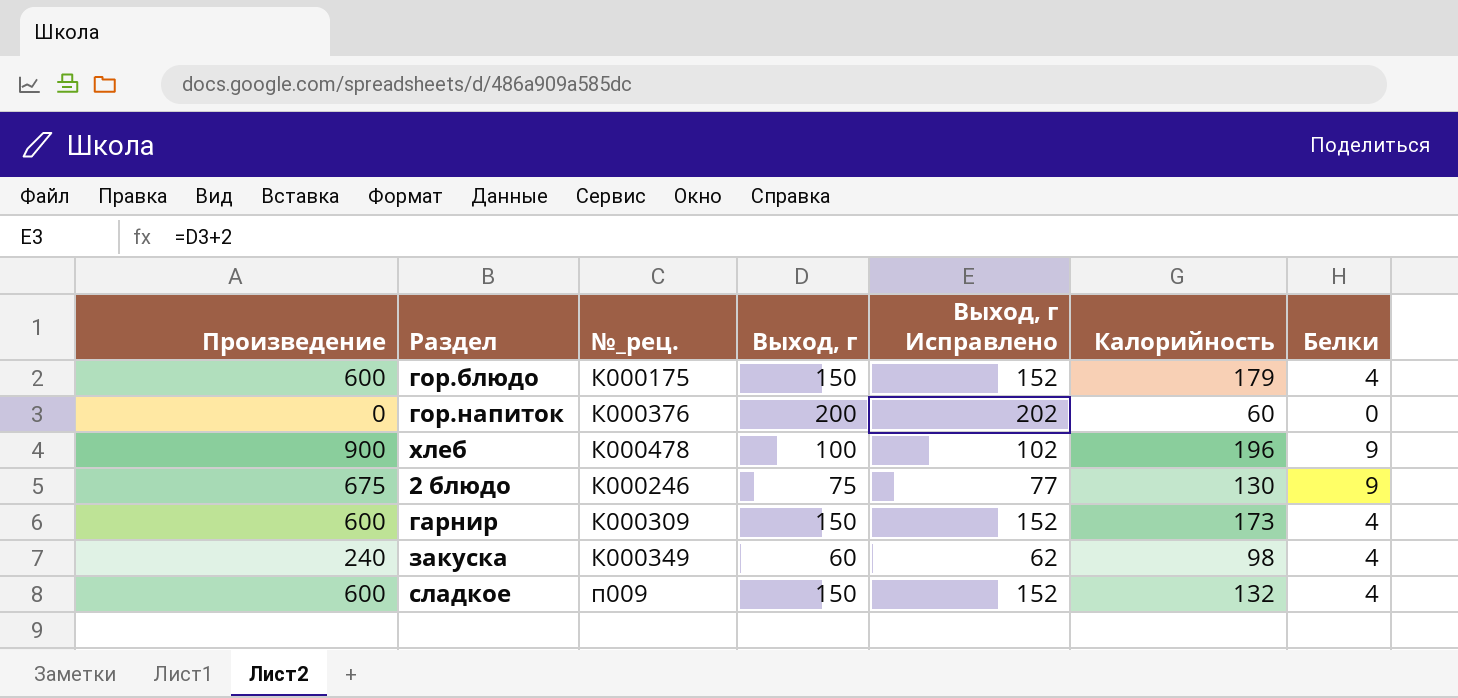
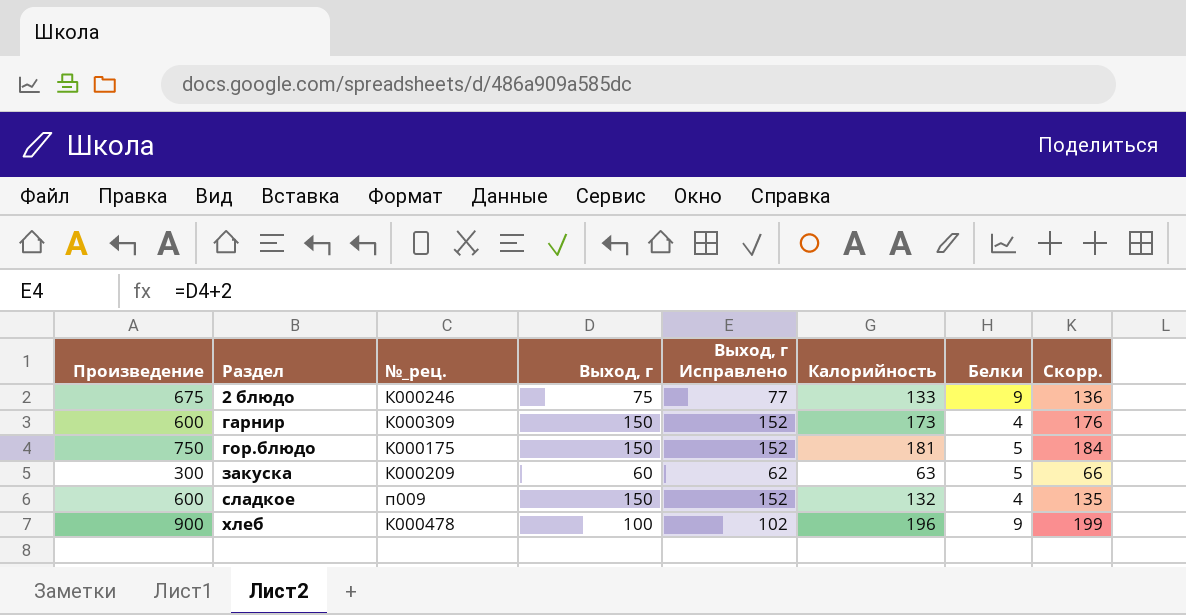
row order: none -> Раздел ascending
column Скорр. | formula: none -> [Калорийность] + 3
row гор.напиток: 0 | К000376 | 200 | 202 | 60 | 0 -> none
2 блюдо | Калорийность: 130 -> 133
гор.блюдо | Произведение: 600 -> 750
гор.блюдо | Калорийность: 179 -> 181
гор.блюдо | Белки: 4 -> 5
закуска | Произведение: 240 -> 300
закуска | №_рец.: К000349 -> К000209
закуска | Калорийность: 98 -> 63
закуска | Белки: 4 -> 5

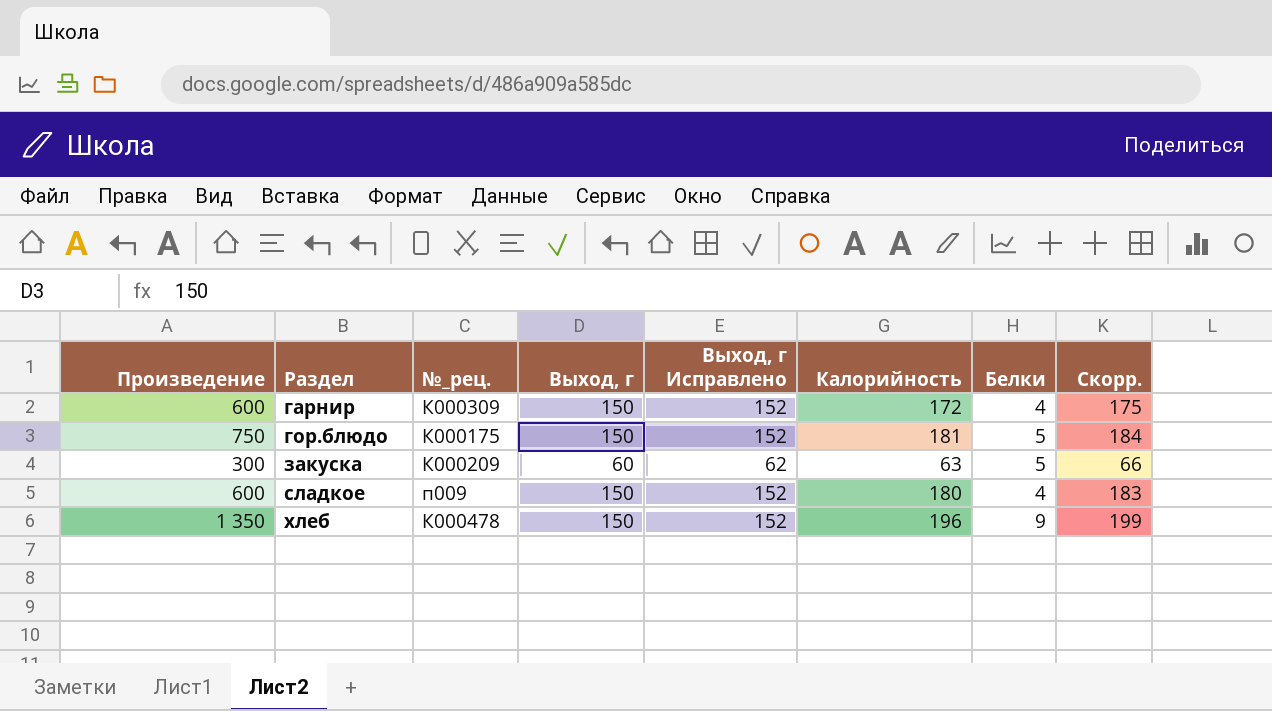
row 2 блюдо: 675 | К000246 | 75 | 77 | 133 | 9 | 136 -> none
гарнир | Калорийность: 173 -> 172
гарнир | Скорр.: 176 -> 175
сладкое | Калорийность: 132 -> 180
сладкое | Скорр.: 135 -> 183
хлеб | Произведение: 900 -> 1 350
хлеб | Выход, г: 100 -> 150
хлеб | Выход, г Исправлено: 102 -> 152

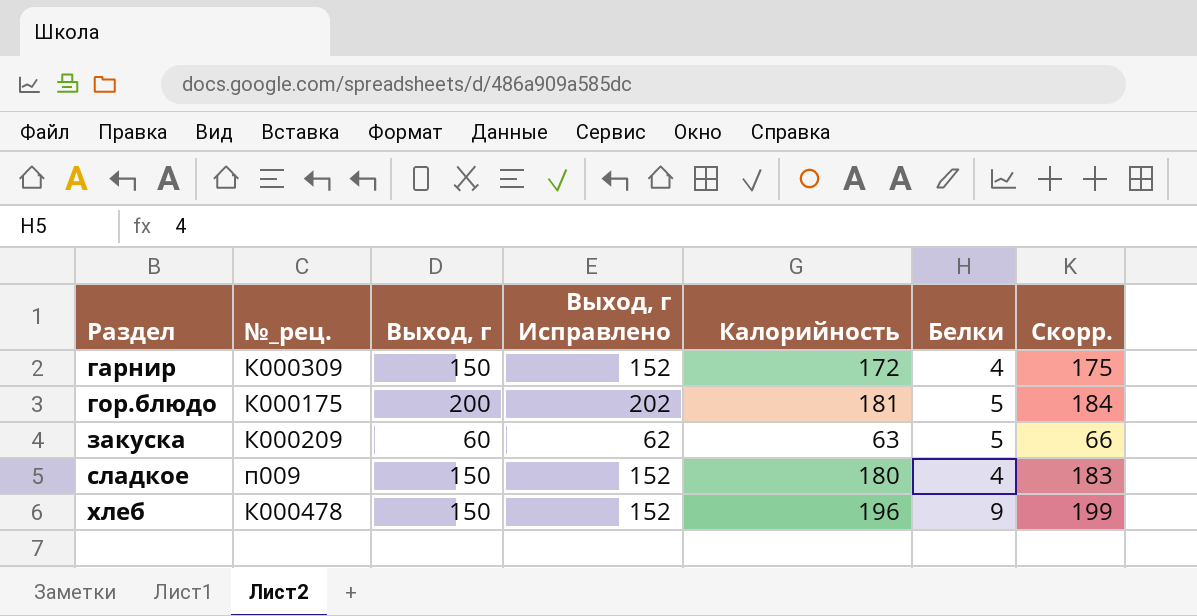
column Произведение | formula: [Выход, г] * [Белки] -> none
гор.блюдо | Выход, г: 150 -> 200
гор.блюдо | Выход, г Исправлено: 152 -> 202

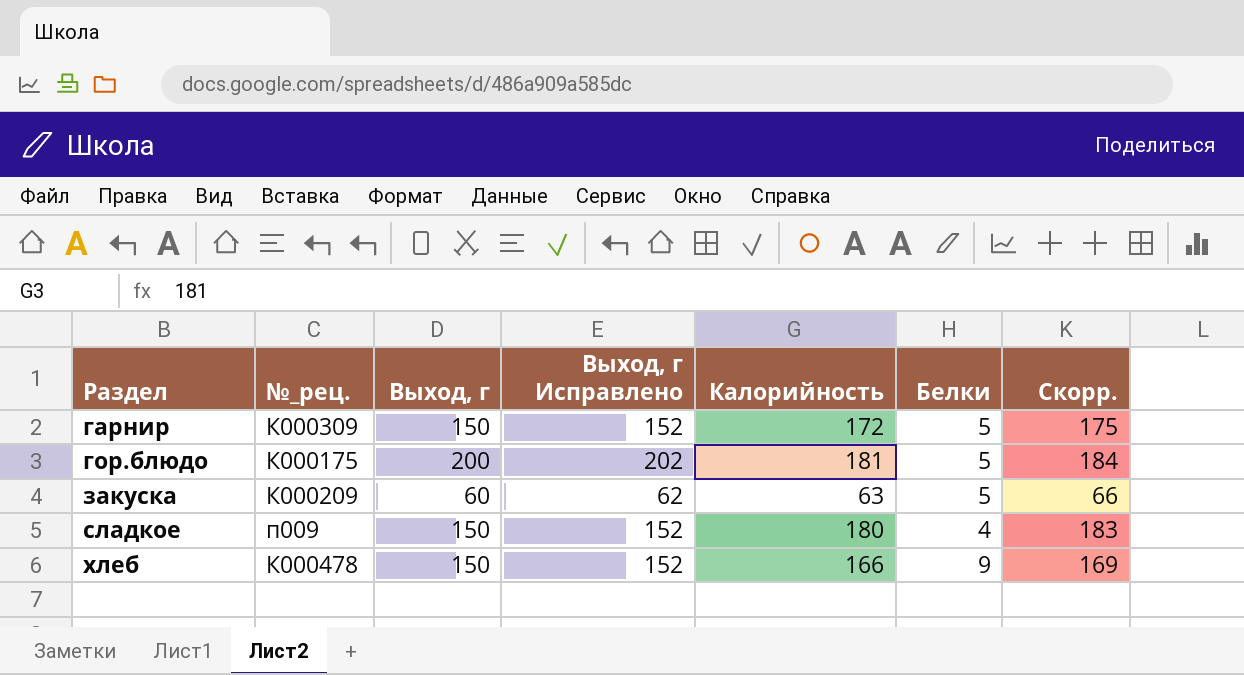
гарнир | Белки: 4 -> 5
хлеб | Калорийность: 196 -> 166
хлеб | Скорр.: 199 -> 169

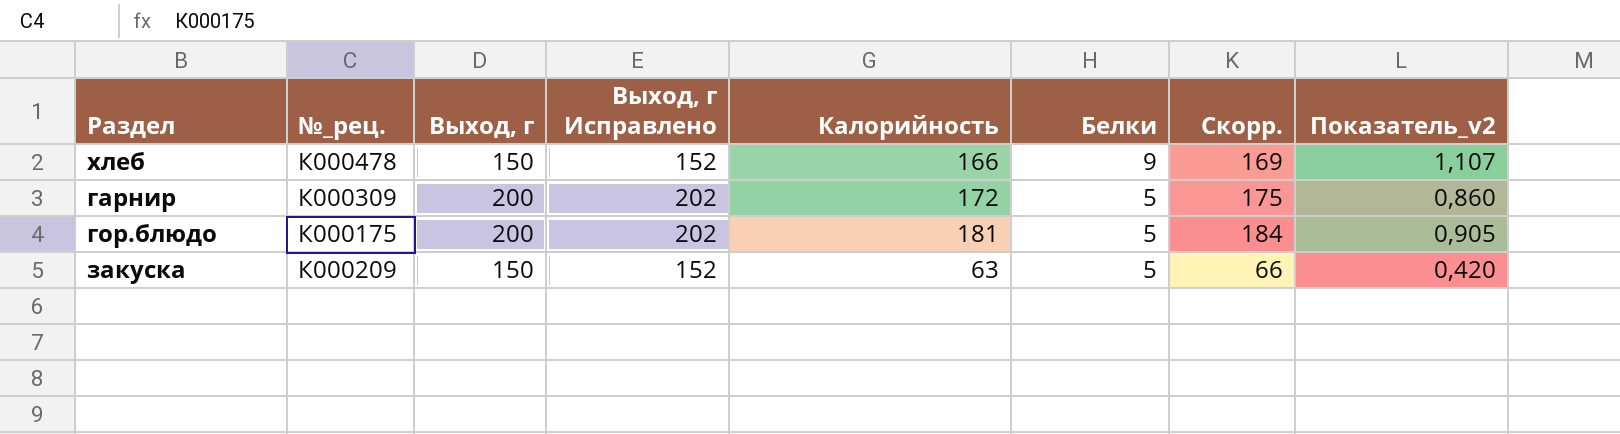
row order: Раздел ascending -> Белки descending
column Показатель_v2 | formula: none -> [Калорийность] / [Выход, г]
row сладкое: п009 | 150 | 152 | 180 | 4 | 183 -> none
гарнир | Выход, г: 150 -> 200
гарнир | Выход, г Исправлено: 152 -> 202
закуска | Выход, г: 60 -> 150
закуска | Выход, г Исправлено: 62 -> 152

